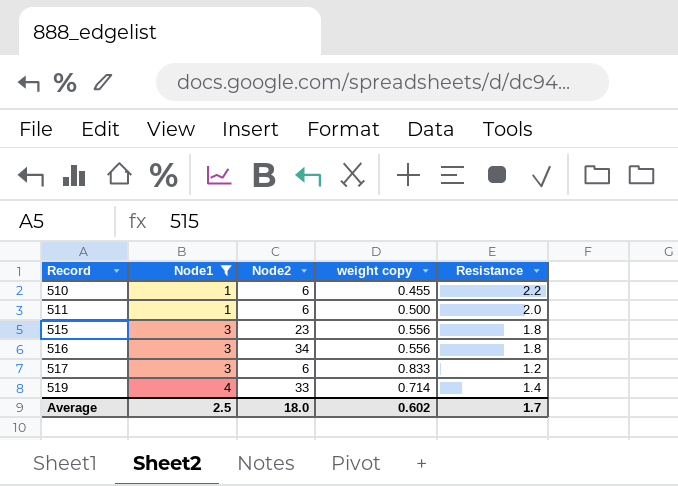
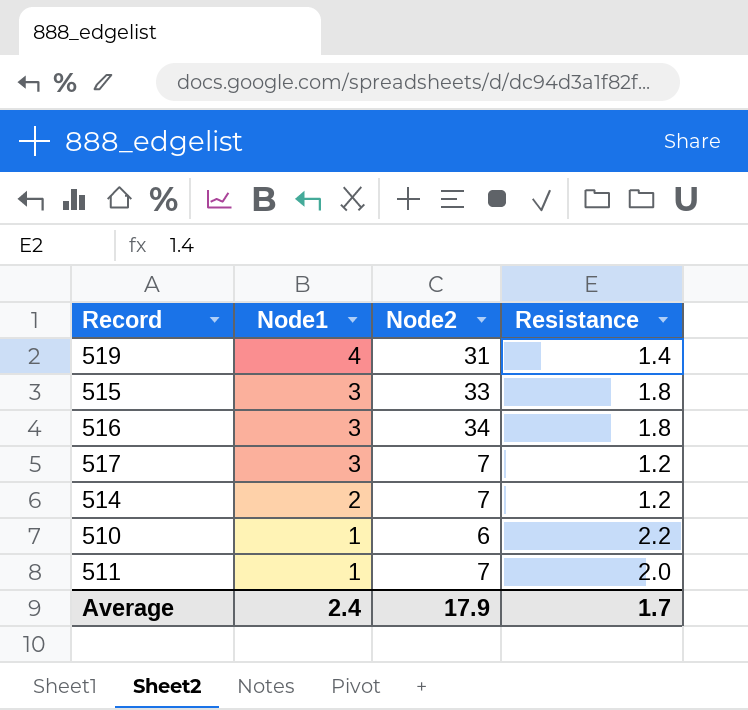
filter: Node1 != 2 -> none
row order: Record ascending -> Node1 descending
column weight copy | position: 4 -> none
519 | Node2: 33 -> 31
515 | Node2: 23 -> 33
517 | Node2: 6 -> 7
511 | Node2: 6 -> 7
Average | Node1: 2.5 -> 2.4
Average | Node2: 18.0 -> 17.9

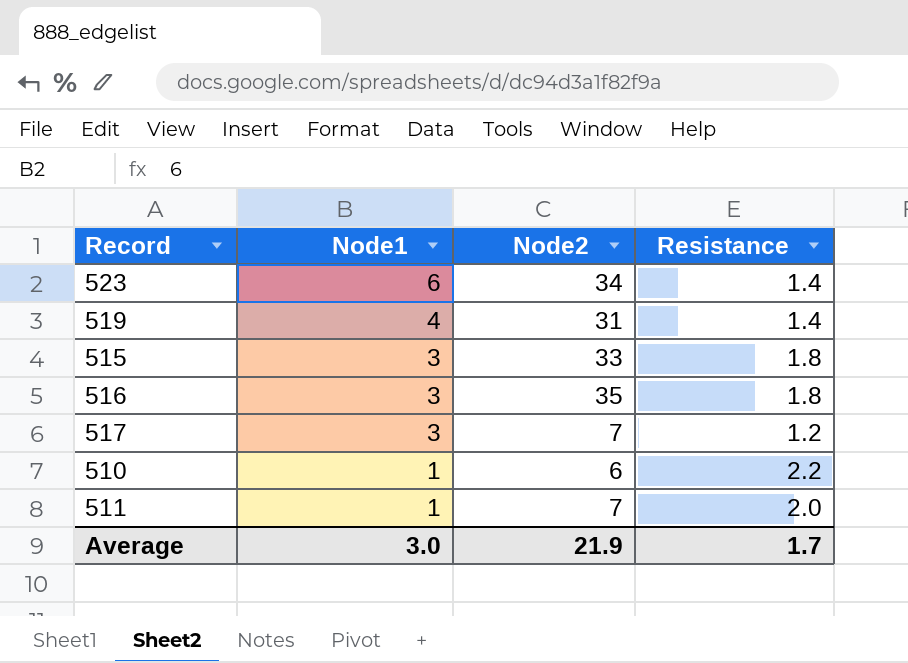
row 514: 2 | 7 | 1.2 -> none
row 523: none -> 6 | 34 | 1.4
516 | Node2: 34 -> 35
Average | Node1: 2.4 -> 3.0
Average | Node2: 17.9 -> 21.9

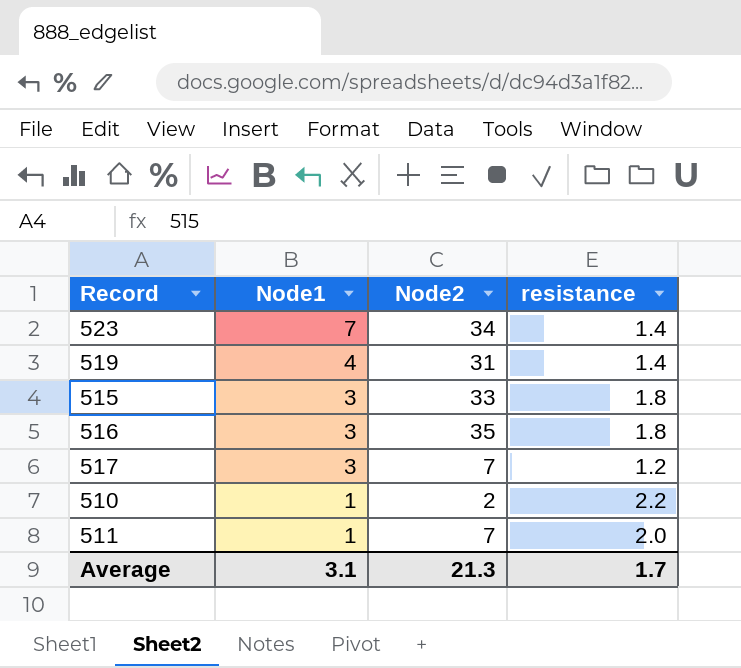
column name: Resistance -> resistance
523 | Node1: 6 -> 7
510 | Node2: 6 -> 2
Average | Node1: 3.0 -> 3.1
Average | Node2: 21.9 -> 21.3

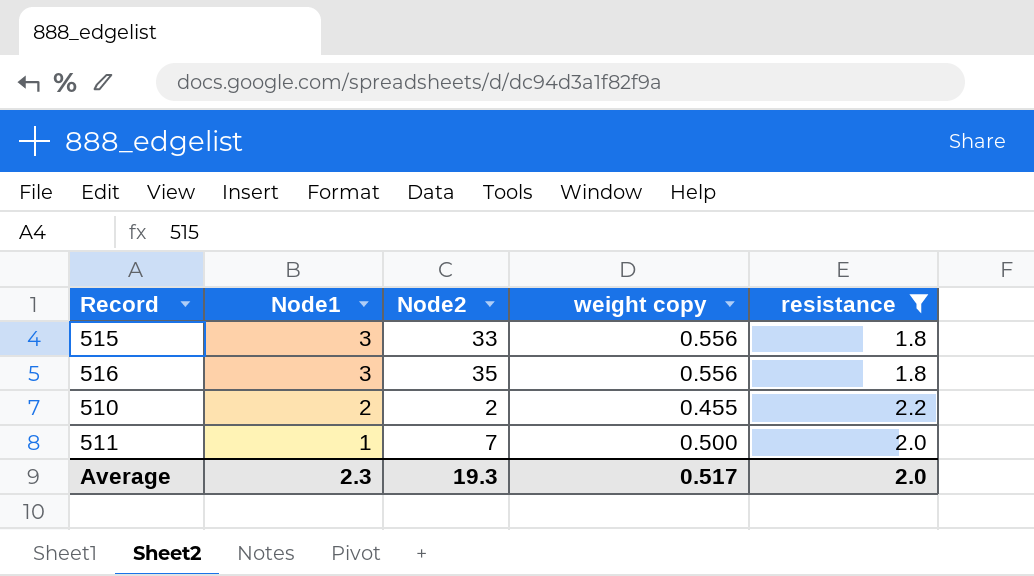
filter: none -> resistance >= 1.8
column weight copy | position: none -> 4
510 | Node1: 1 -> 2
Average | Node1: 3.1 -> 2.3
Average | Node2: 21.3 -> 19.3
Average | resistance: 1.7 -> 2.0

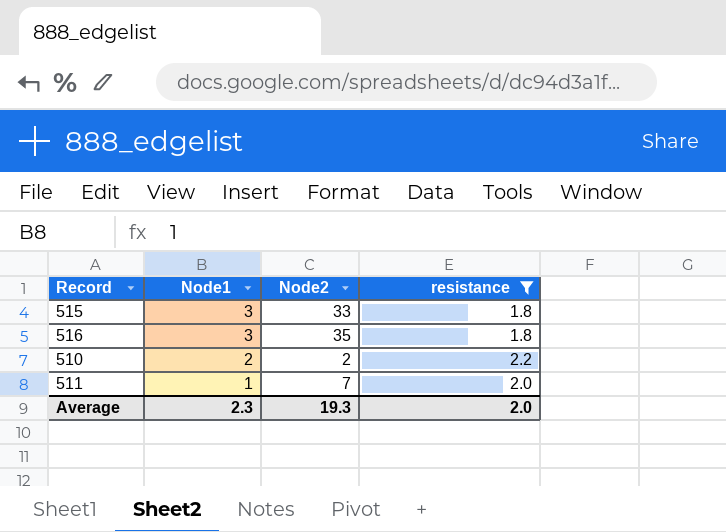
column weight copy | position: 4 -> none

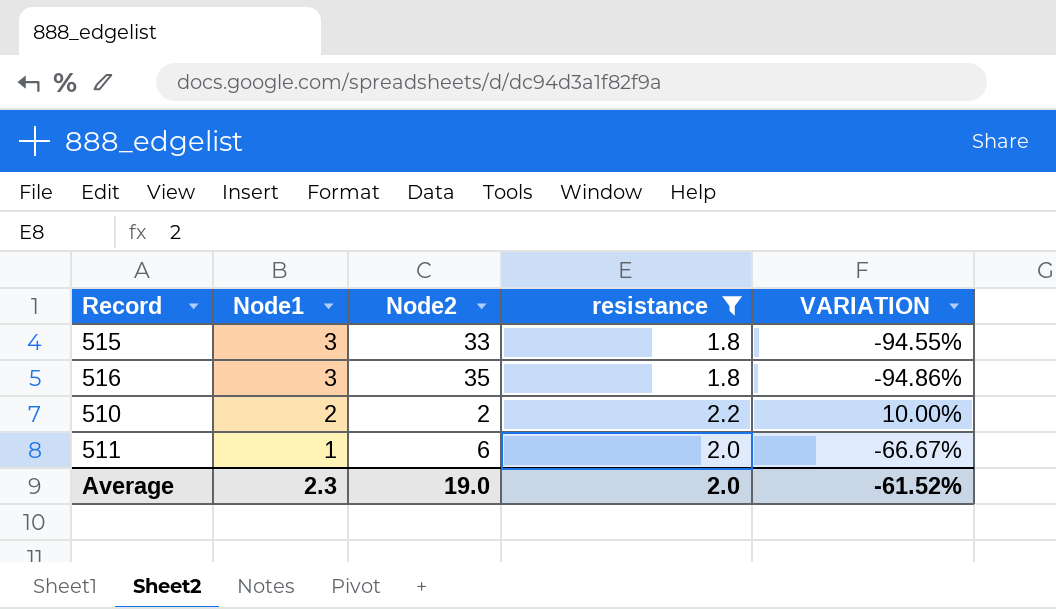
column VARIATION | formula: none -> ([resistance] - [Node2]) / [Node2]
511 | Node2: 7 -> 6
Average | Node2: 19.3 -> 19.0

